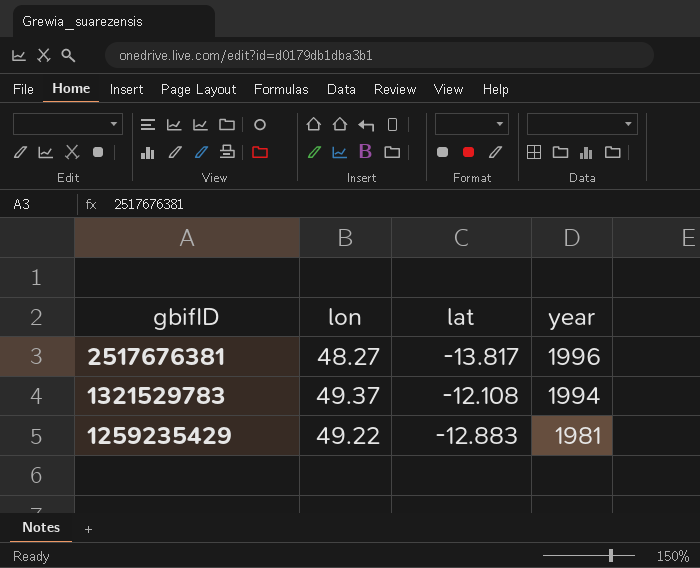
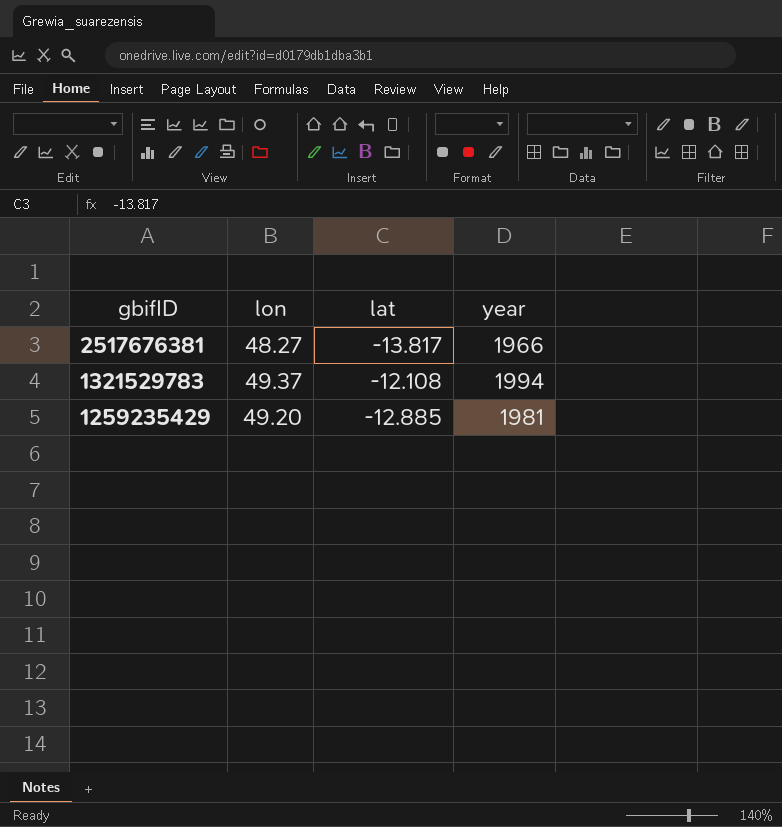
2517676381 | year: 1996 -> 1966
1259235429 | lon: 49.22 -> 49.20
1259235429 | lat: -12.883 -> -12.885

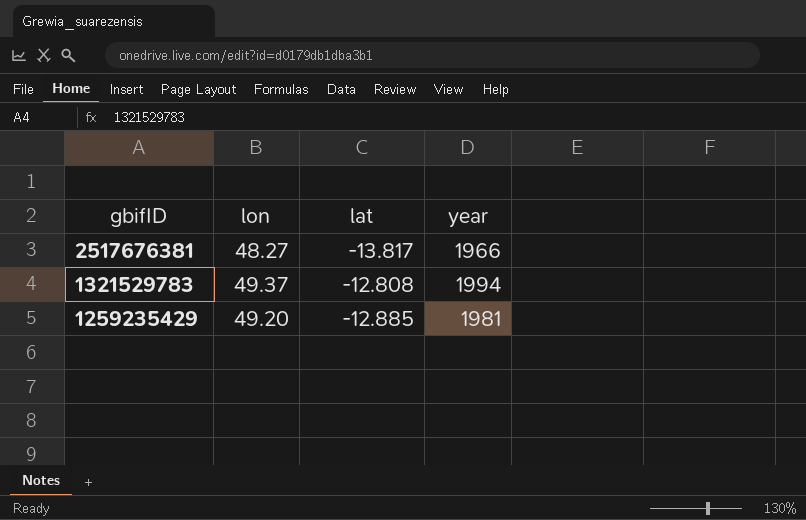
1321529783 | lat: -12.108 -> -12.808

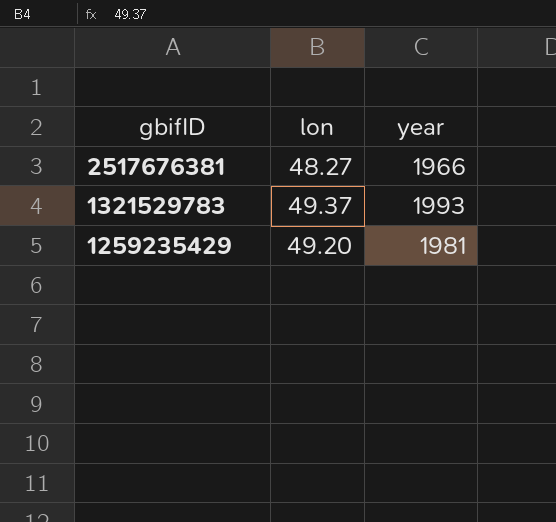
column lat | position: 3 -> none
1321529783 | year: 1994 -> 1993

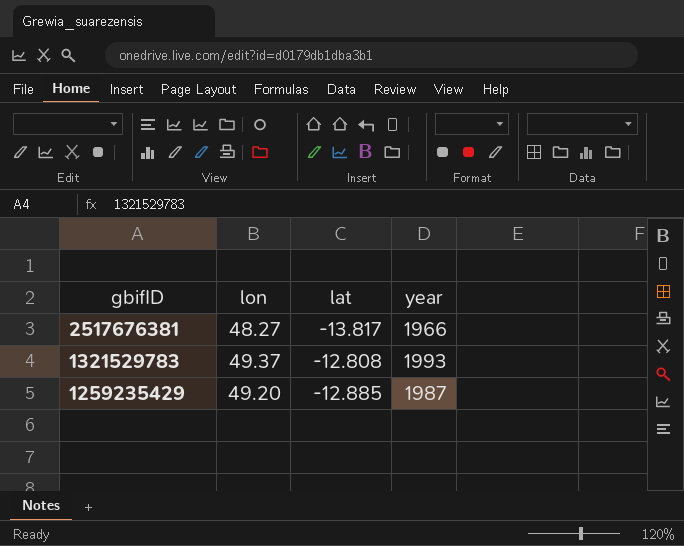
column lat | position: none -> 3
1259235429 | year: 1981 -> 1987

